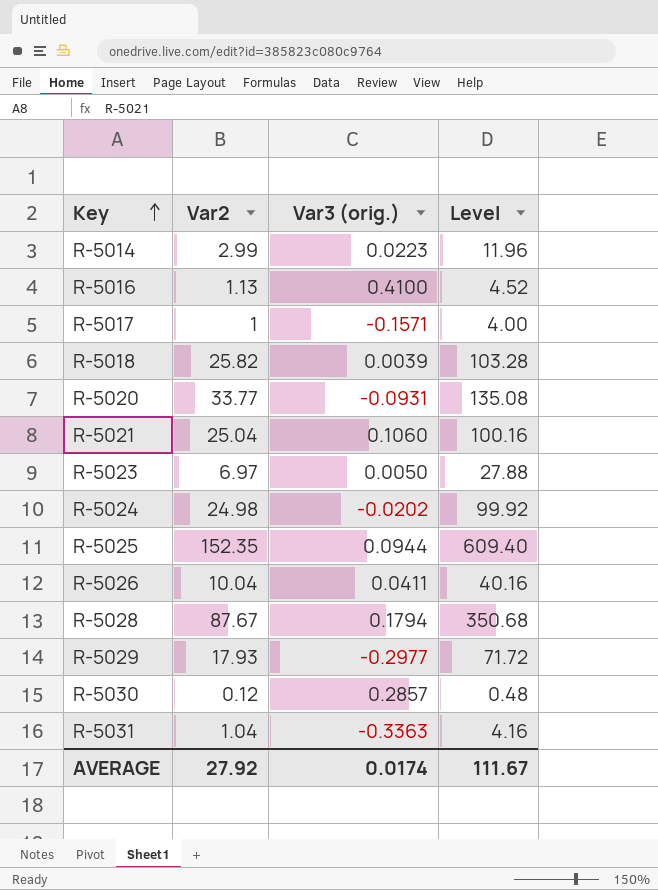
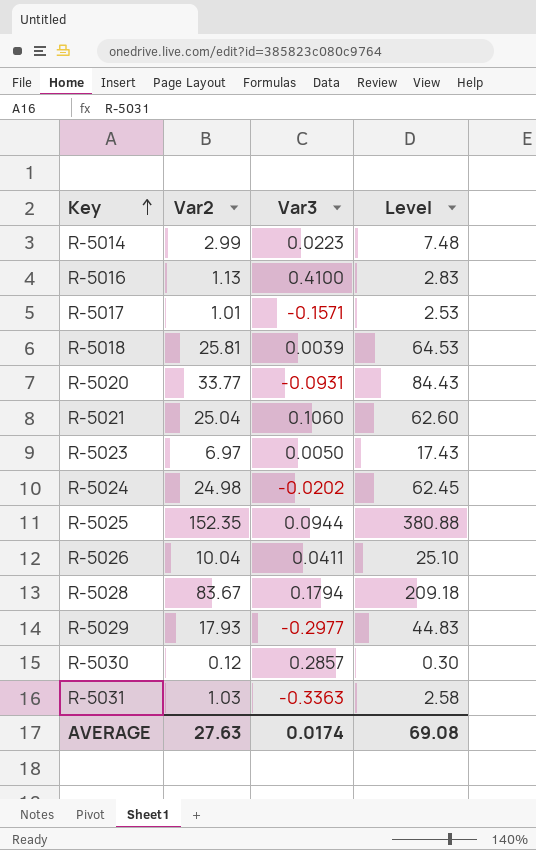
column name: Var3 (orig.) -> Var3
column Level | formula: [Var2] * 4 -> [Var2] * 2.5
R-5017 | Var2: 1 -> 1.01
R-5018 | Var2: 25.82 -> 25.81
R-5028 | Var2: 87.67 -> 83.67
R-5031 | Var2: 1.04 -> 1.03
AVERAGE | Var2: 27.92 -> 27.63
AVERAGE | Level: 111.67 -> 69.08

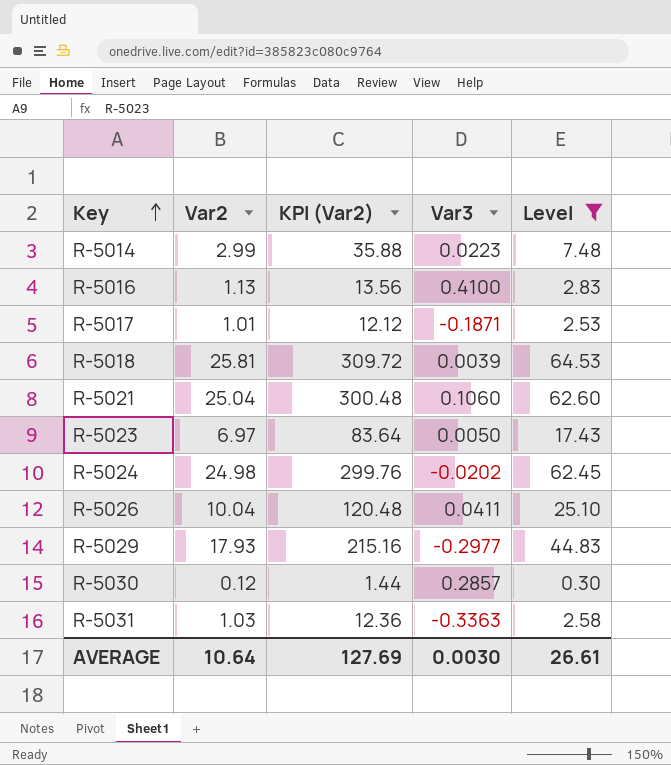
filter: none -> Level <= 64.53
column KPI (Var2) | formula: none -> [Var2] * 12
R-5017 | Var3: -0.1571 -> -0.1871
AVERAGE | Var2: 27.63 -> 10.64
AVERAGE | Var3: 0.0174 -> 0.0030
AVERAGE | Level: 69.08 -> 26.61

